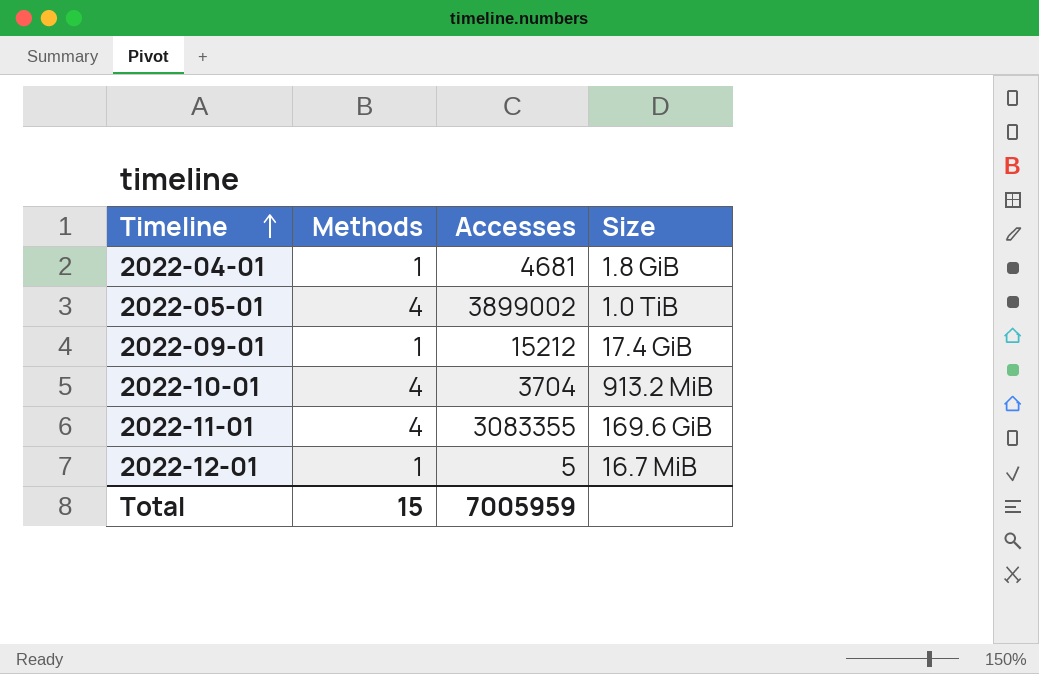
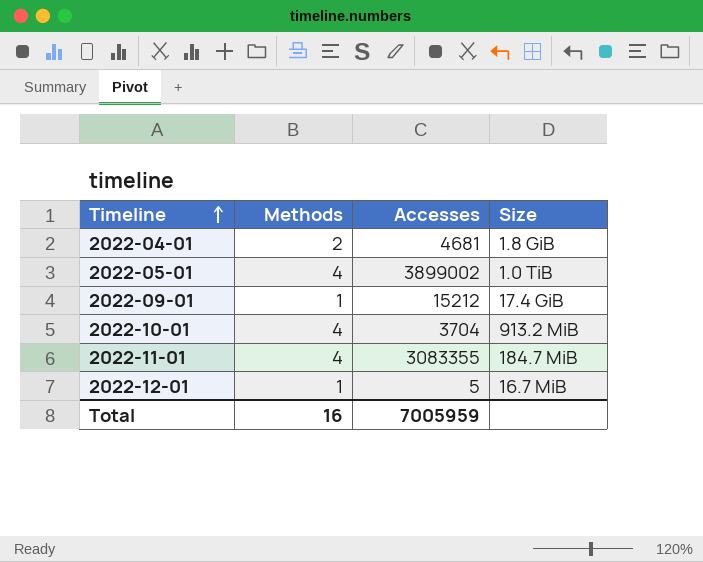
2022-04-01 | Methods: 1 -> 2
2022-11-01 | Size: 169.6 GiB -> 184.7 MiB
Total | Methods: 15 -> 16

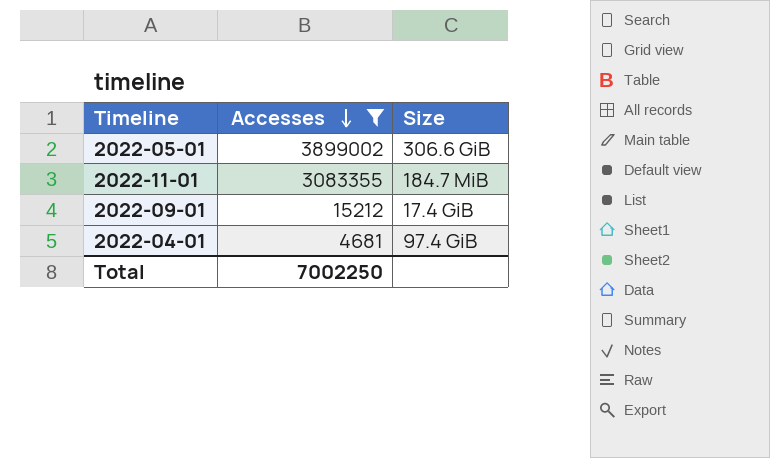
filter: none -> Accesses >= 4681
row order: Timeline ascending -> Accesses descending
column Methods | position: 2 -> none
2022-05-01 | Size: 1.0 TiB -> 306.6 GiB
2022-04-01 | Size: 1.8 GiB -> 97.4 GiB
Total | Accesses: 7005959 -> 7002250

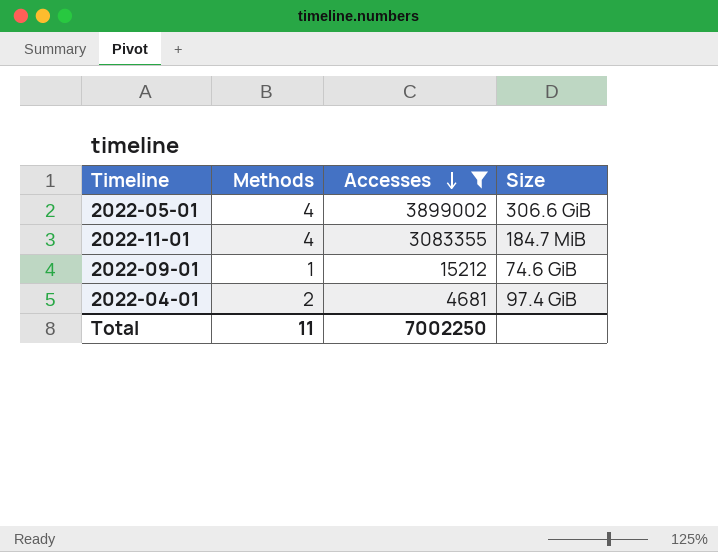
column Methods | position: none -> 2
2022-09-01 | Size: 17.4 GiB -> 74.6 GiB

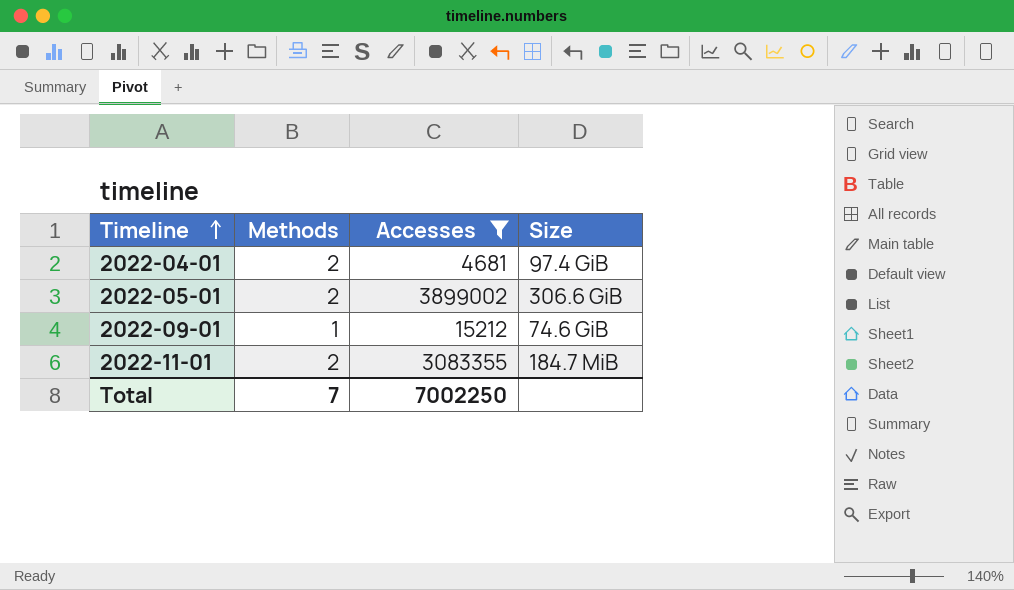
row order: Accesses descending -> Timeline ascending
2022-05-01 | Methods: 4 -> 2
2022-11-01 | Methods: 4 -> 2
Total | Methods: 11 -> 7

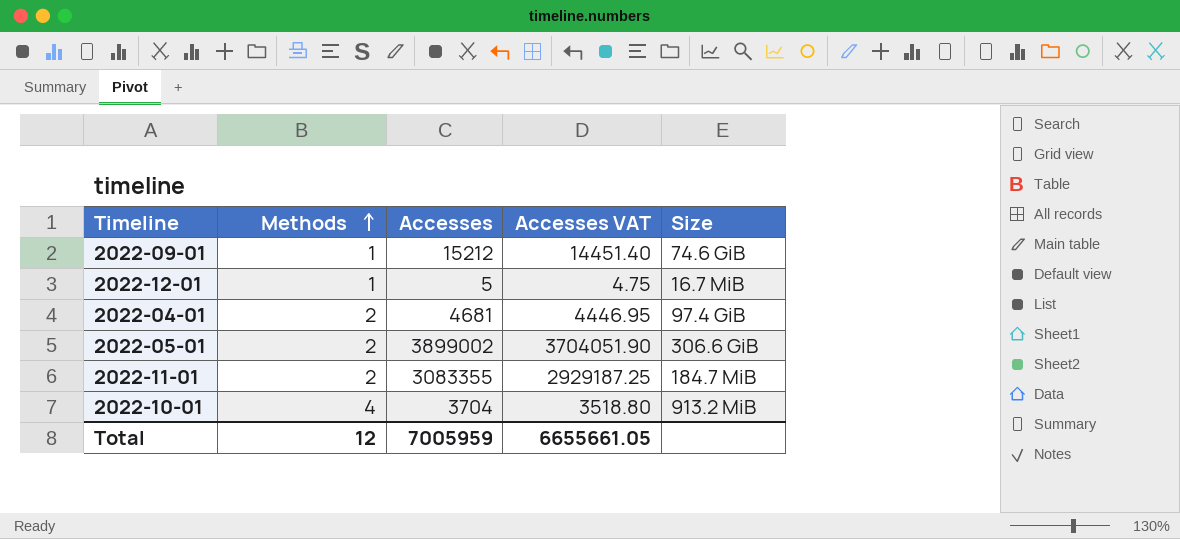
filter: Accesses >= 4681 -> none
row order: Timeline ascending -> Methods ascending
column Accesses VAT | formula: none -> [Accesses] * 0.95
Total | Methods: 7 -> 12
Total | Accesses: 7002250 -> 7005959

